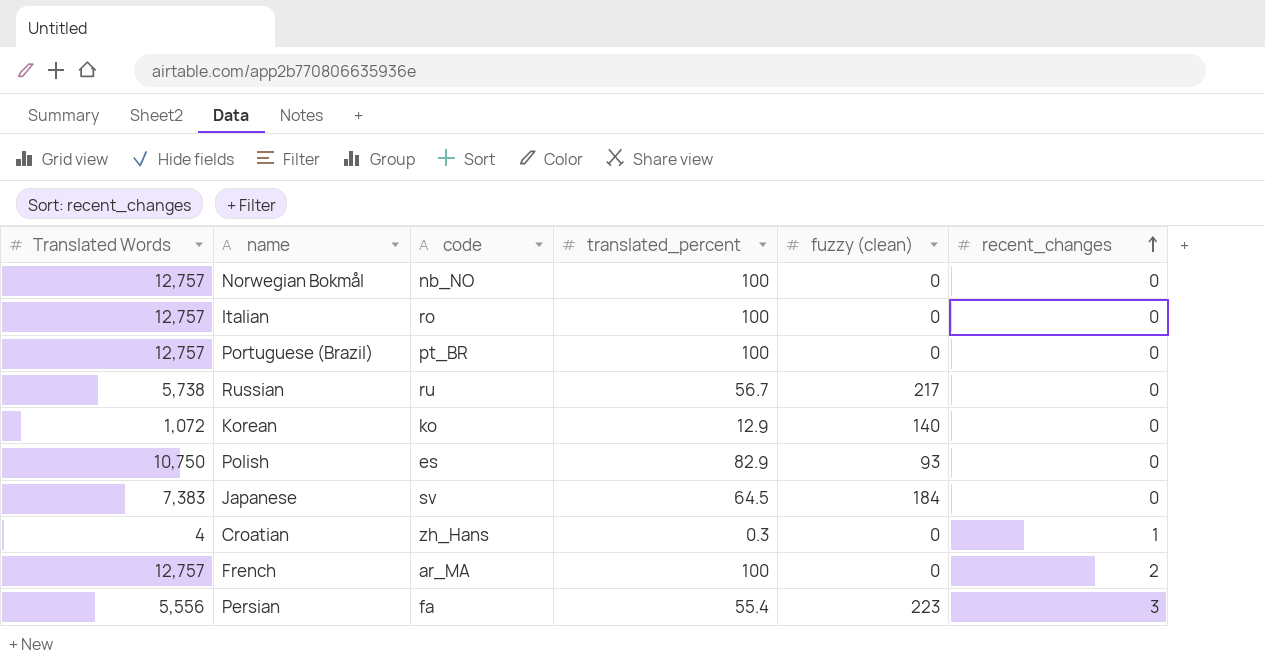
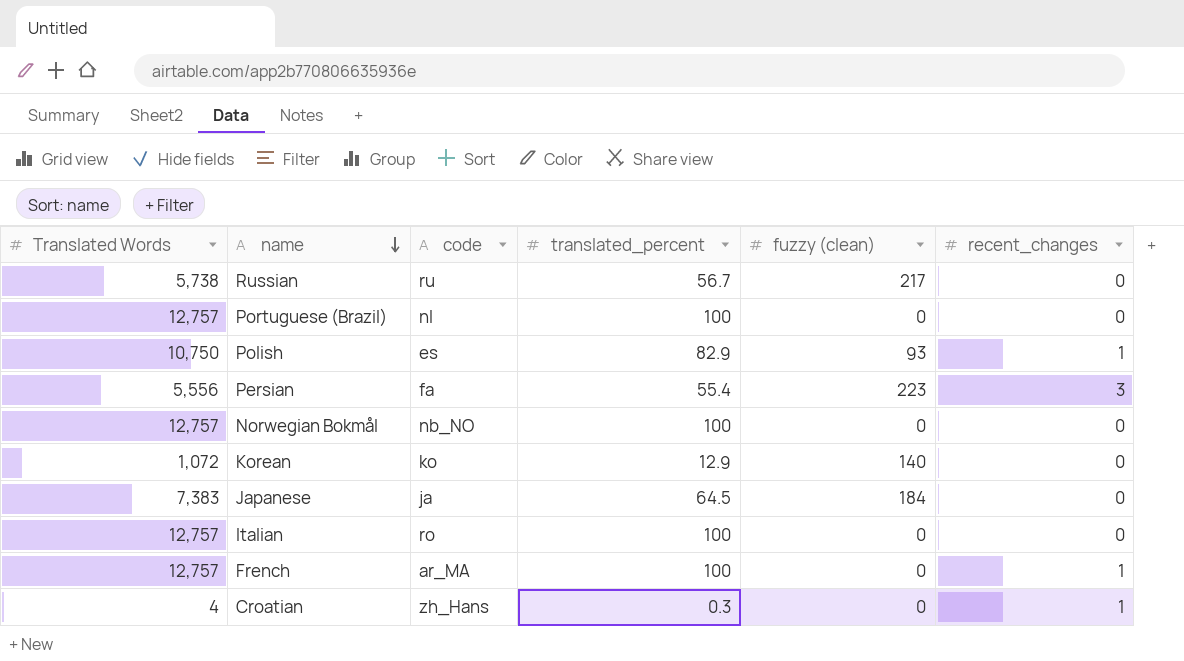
row order: recent_changes ascending -> name descending
Portuguese (Brazil) | code: pt_BR -> nl
Polish | recent_changes: 0 -> 1
Japanese | code: sv -> ja
French | recent_changes: 2 -> 1

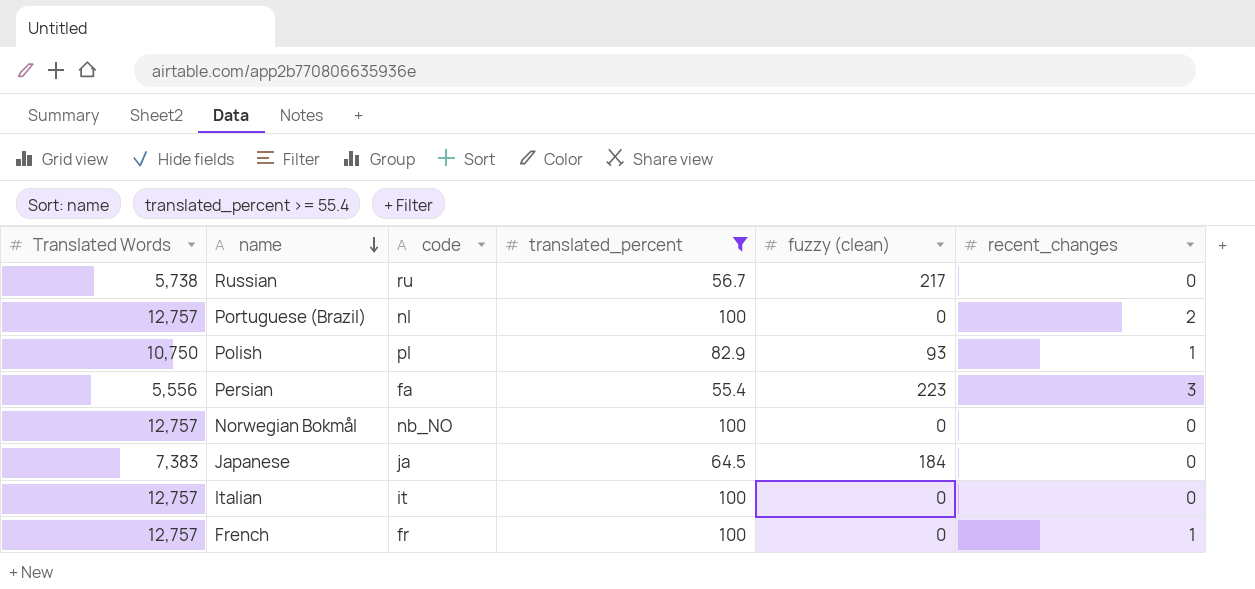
filter: none -> translated_percent >= 55.4
Portuguese (Brazil) | recent_changes: 0 -> 2
Polish | code: es -> pl
Italian | code: ro -> it
French | code: ar_MA -> fr

